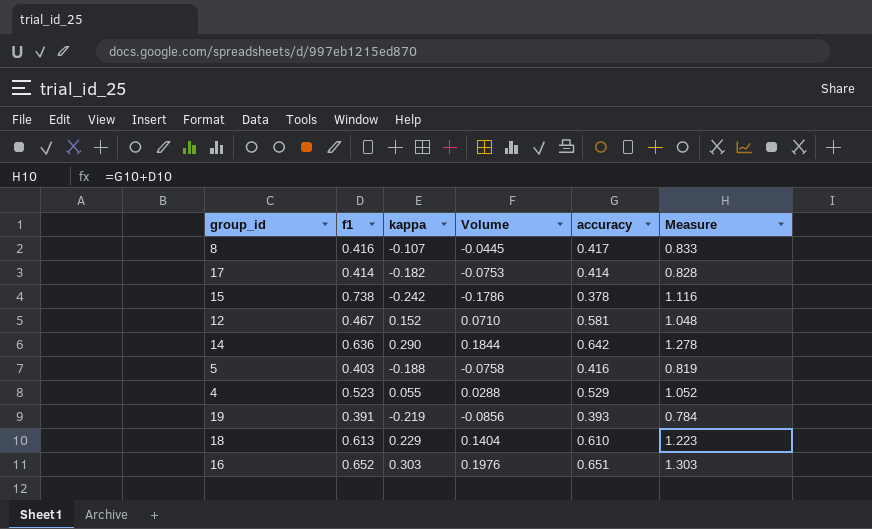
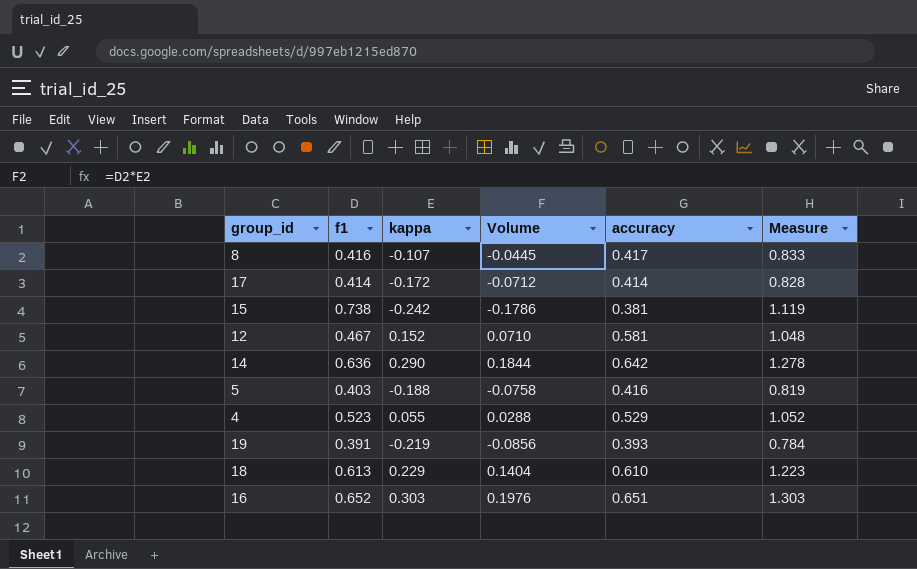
17 | kappa: -0.182 -> -0.172
17 | Volume: -0.0753 -> -0.0712
15 | accuracy: 0.378 -> 0.381
15 | Measure: 1.116 -> 1.119

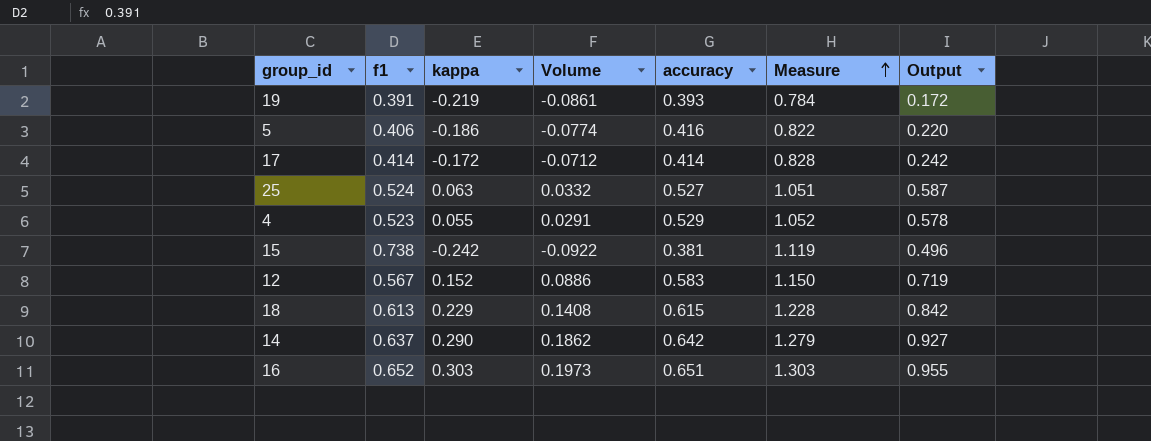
row order: none -> Measure ascending
column Volume | formula: [f1] * [kappa] -> [kappa] * [accuracy]
column Output | formula: none -> [f1] + [kappa]
row 8: 0.416 | -0.107 | -0.0445 | 0.417 | 0.833 -> none
5 | f1: 0.403 -> 0.406
5 | kappa: -0.188 -> -0.186
5 | Measure: 0.819 -> 0.822
row 25: none -> 0.524 | 0.063 | 0.0332 | 0.527 | 1.051 | 0.587
12 | f1: 0.467 -> 0.567
12 | accuracy: 0.581 -> 0.583
12 | Measure: 1.048 -> 1.150
18 | accuracy: 0.610 -> 0.615
18 | Measure: 1.223 -> 1.228
14 | f1: 0.636 -> 0.637
14 | Measure: 1.278 -> 1.279

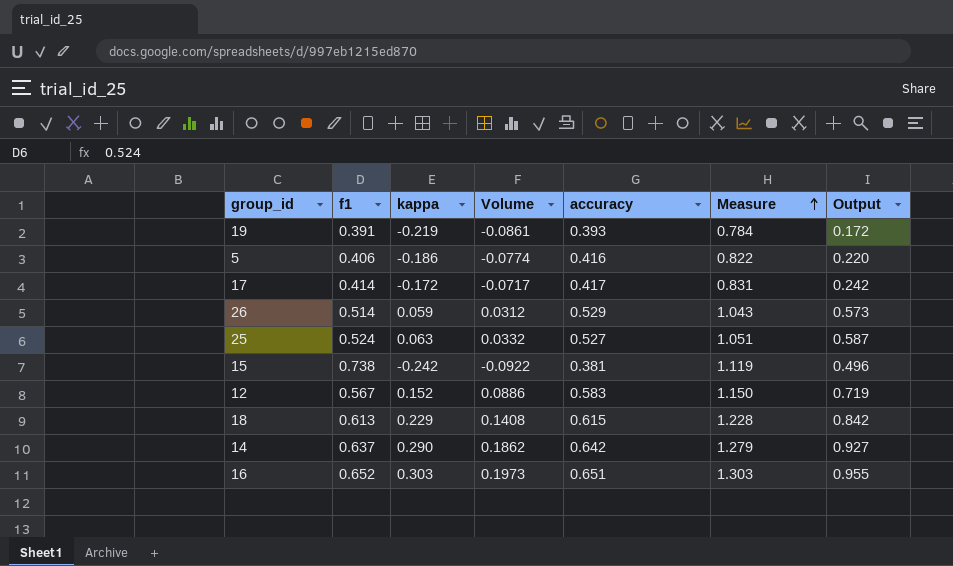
row 4: 0.523 | 0.055 | 0.0291 | 0.529 | 1.052 | 0.578 -> none
17 | Volume: -0.0712 -> -0.0717
17 | accuracy: 0.414 -> 0.417
17 | Measure: 0.828 -> 0.831
row 26: none -> 0.514 | 0.059 | 0.0312 | 0.529 | 1.043 | 0.573

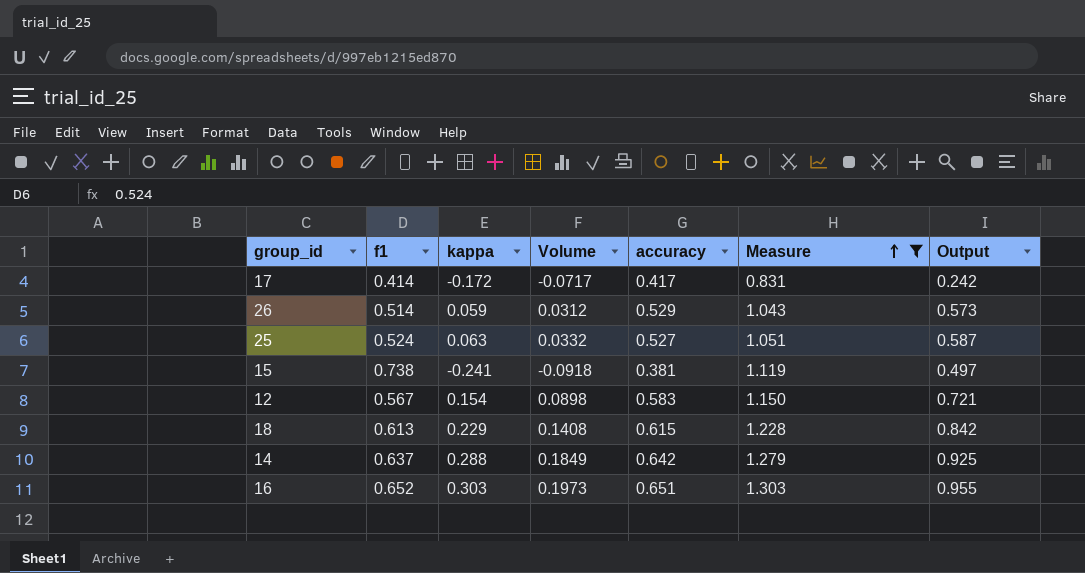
filter: none -> Measure >= 0.831
15 | kappa: -0.242 -> -0.241
15 | Volume: -0.0922 -> -0.0918
15 | Output: 0.496 -> 0.497
12 | kappa: 0.152 -> 0.154
12 | Volume: 0.0886 -> 0.0898
12 | Output: 0.719 -> 0.721
14 | kappa: 0.290 -> 0.288
14 | Volume: 0.1862 -> 0.1849
14 | Output: 0.927 -> 0.925

